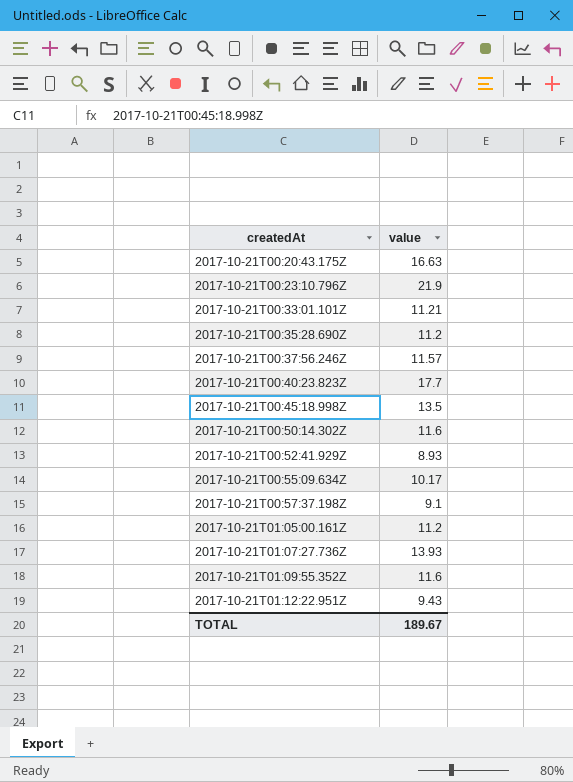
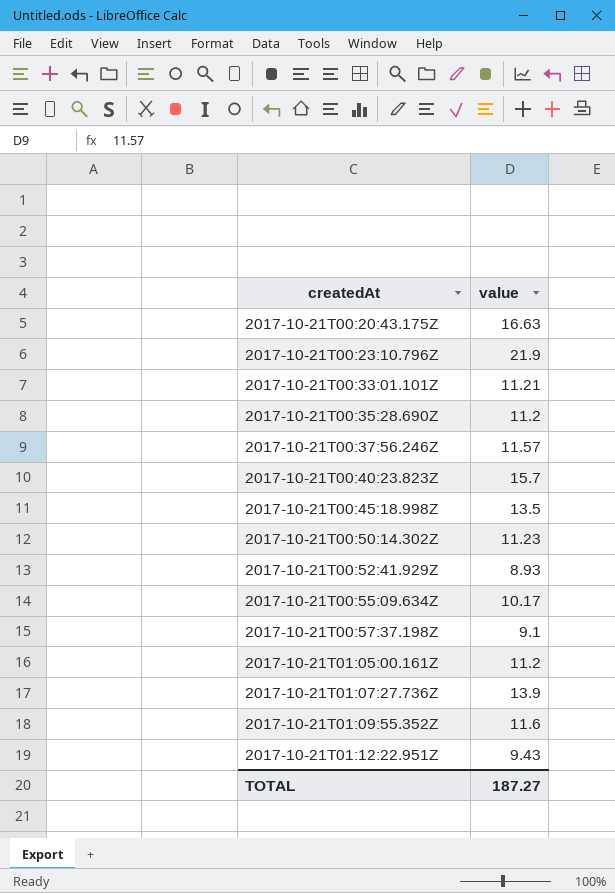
2017-10-21T00:40:23.823Z | value: 17.7 -> 15.7
2017-10-21T00:50:14.302Z | value: 11.6 -> 11.23
2017-10-21T01:07:27.736Z | value: 13.93 -> 13.9
TOTAL | value: 189.67 -> 187.27

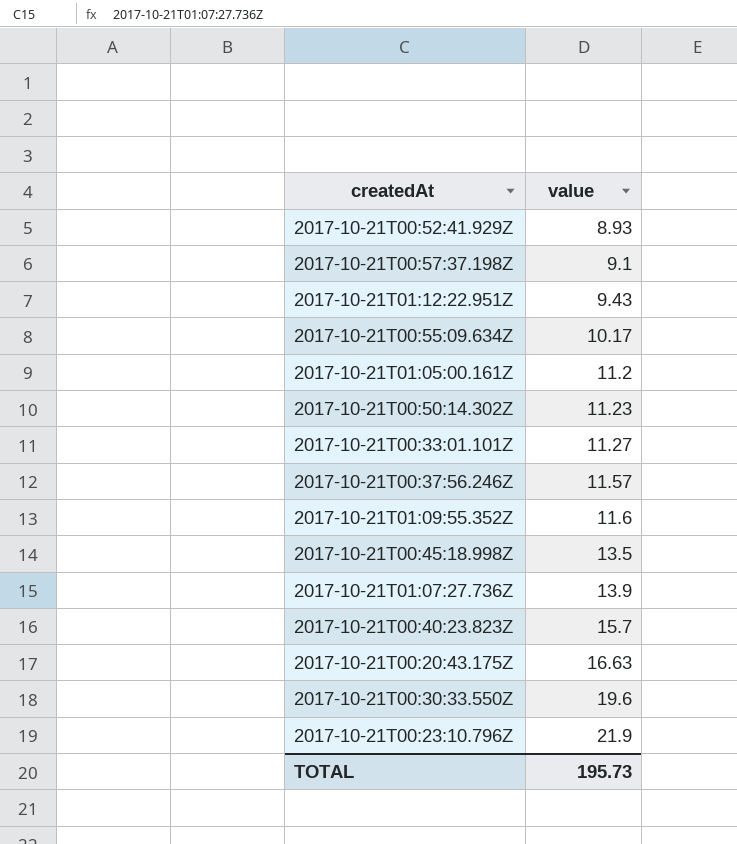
row order: createdAt ascending -> value ascending
row 2017-10-21T00:35:28.690Z: 11.2 -> none
2017-10-21T00:33:01.101Z | value: 11.21 -> 11.27
row 2017-10-21T00:30:33.550Z: none -> 19.6
TOTAL | value: 187.27 -> 195.73

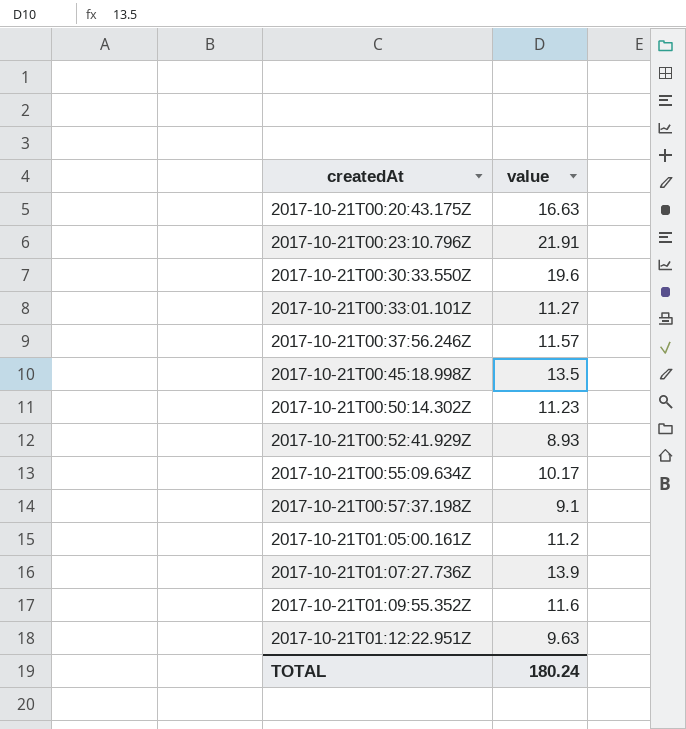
row order: value ascending -> createdAt ascending
row 2017-10-21T00:40:23.823Z: 15.7 -> none
2017-10-21T00:23:10.796Z | value: 21.9 -> 21.91
2017-10-21T01:12:22.951Z | value: 9.43 -> 9.63
TOTAL | value: 195.73 -> 180.24

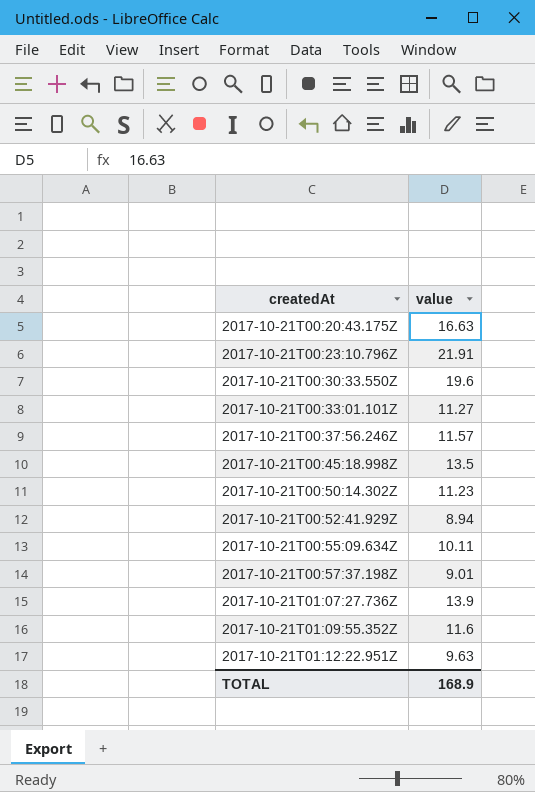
row 2017-10-21T01:05:00.161Z: 11.2 -> none
2017-10-21T00:52:41.929Z | value: 8.93 -> 8.94
2017-10-21T00:55:09.634Z | value: 10.17 -> 10.11
2017-10-21T00:57:37.198Z | value: 9.1 -> 9.01
TOTAL | value: 180.24 -> 168.9

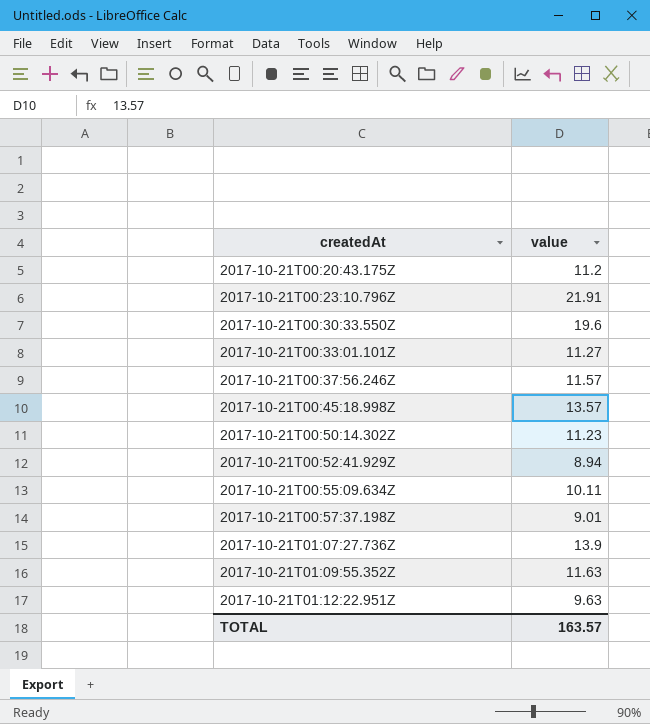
2017-10-21T00:20:43.175Z | value: 16.63 -> 11.2
2017-10-21T00:45:18.998Z | value: 13.5 -> 13.57
2017-10-21T01:09:55.352Z | value: 11.6 -> 11.63
TOTAL | value: 168.9 -> 163.57

